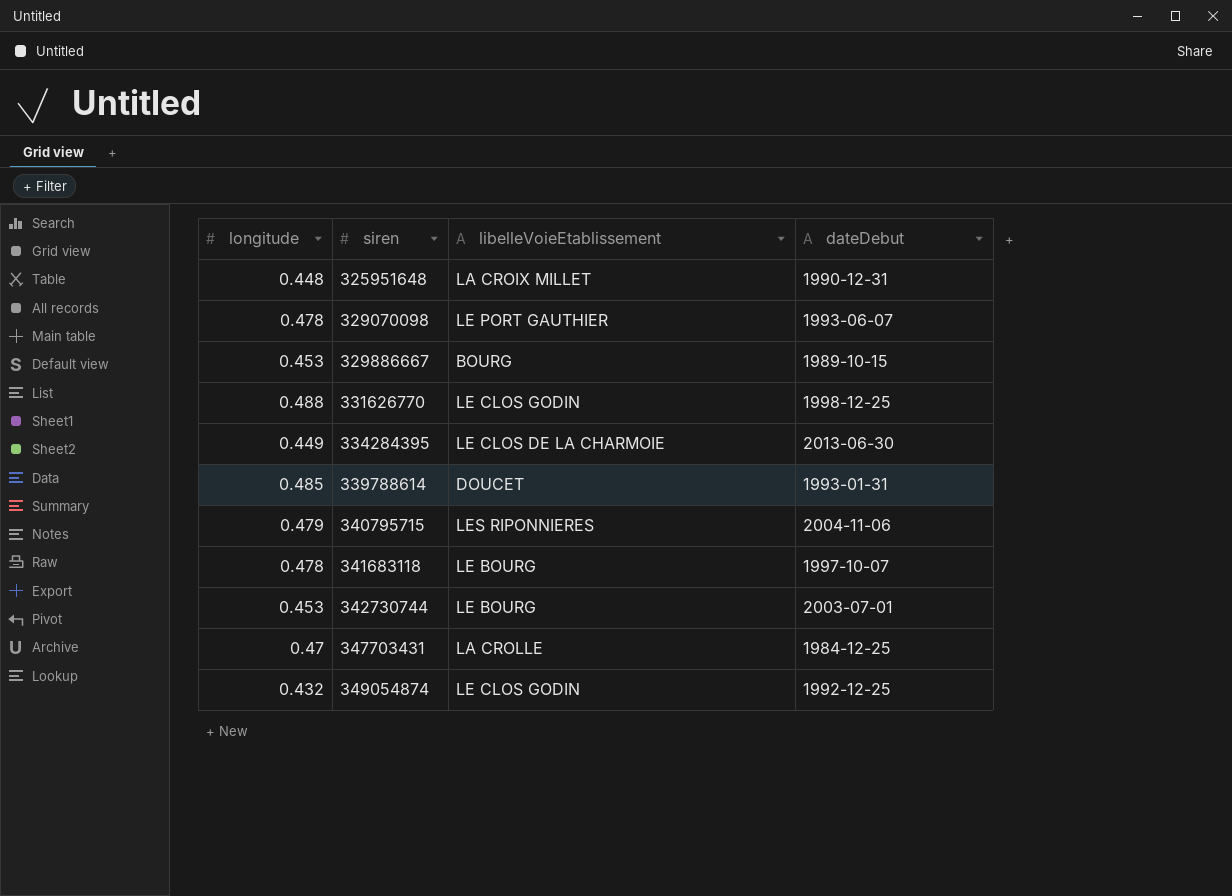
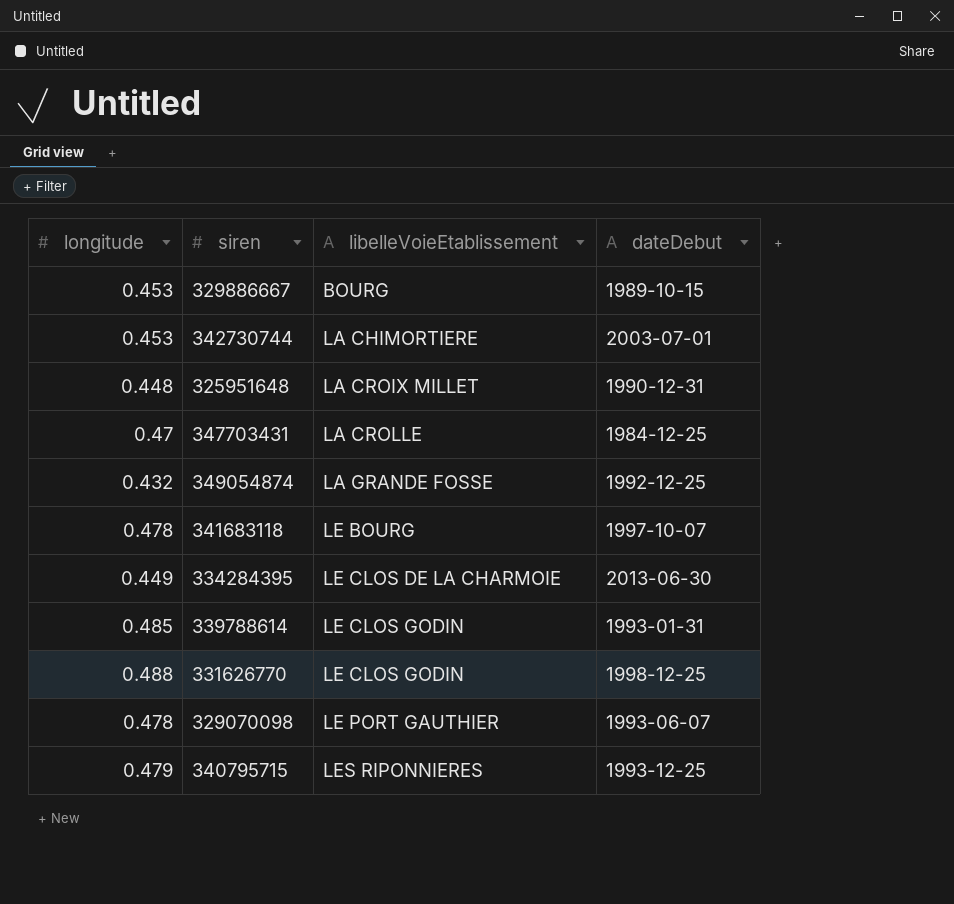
row order: siren ascending -> libelleVoieEtablissement ascending
342730744 | libelleVoieEtablissement: LE BOURG -> LA CHIMORTIERE
349054874 | libelleVoieEtablissement: LE CLOS GODIN -> LA GRANDE FOSSE
339788614 | libelleVoieEtablissement: DOUCET -> LE CLOS GODIN
340795715 | dateDebut: 2004-11-06 -> 1993-12-25

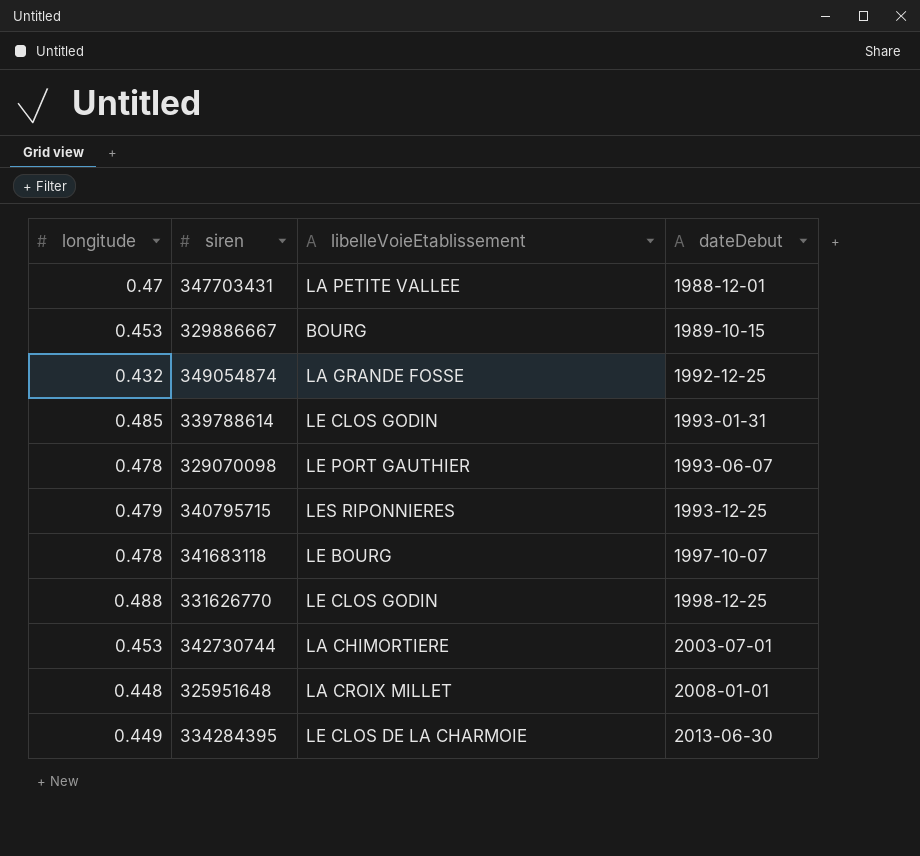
row order: libelleVoieEtablissement ascending -> dateDebut ascending
347703431 | libelleVoieEtablissement: LA CROLLE -> LA PETITE VALLEE
347703431 | dateDebut: 1984-12-25 -> 1988-12-01
325951648 | dateDebut: 1990-12-31 -> 2008-01-01

